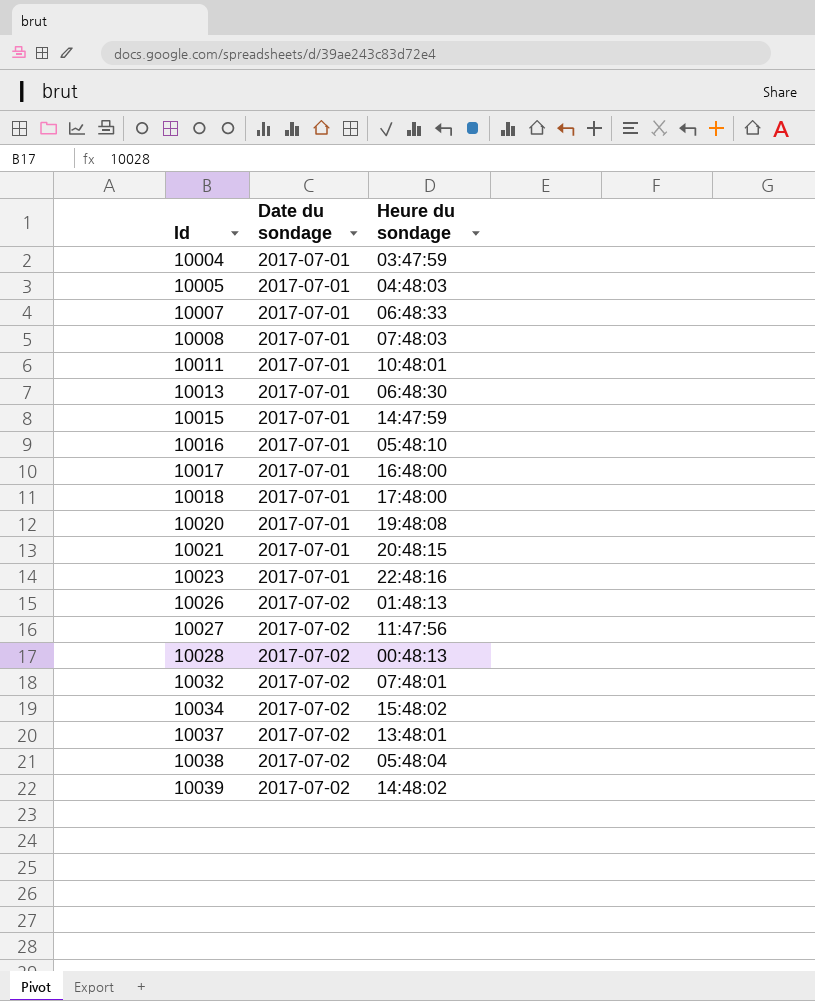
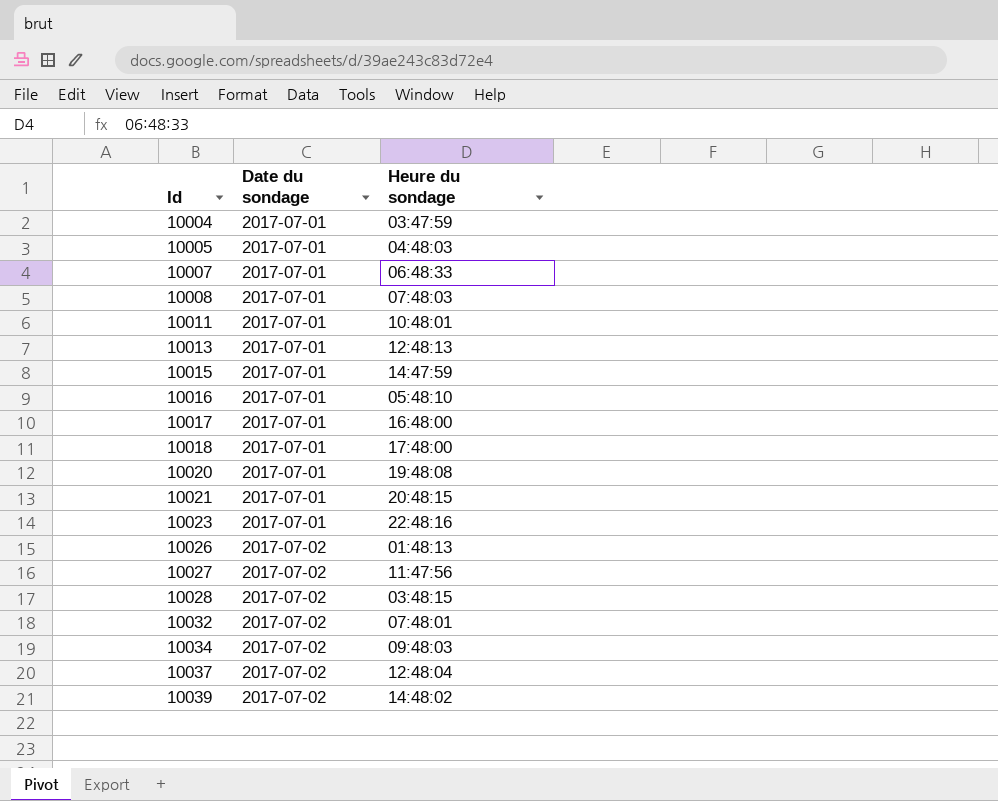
row 10038: 2017-07-02 | 05:48:04 -> none
10013 | Heure du sondage: 06:48:30 -> 12:48:13
10028 | Heure du sondage: 00:48:13 -> 03:48:15
10034 | Heure du sondage: 15:48:02 -> 09:48:03
10037 | Heure du sondage: 13:48:01 -> 12:48:04

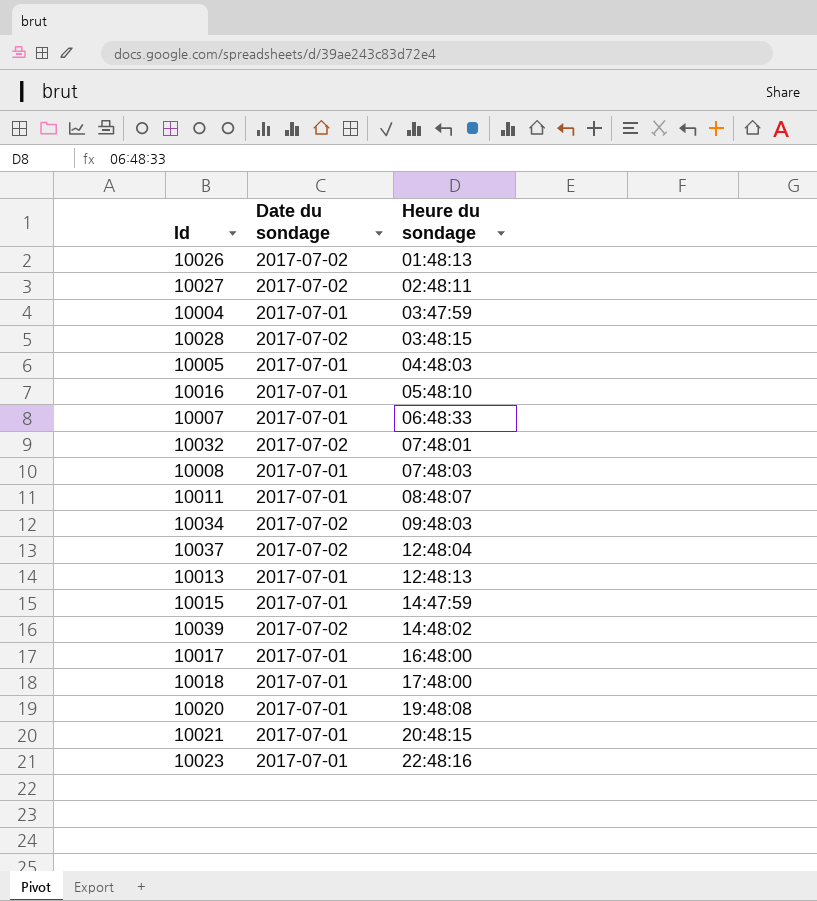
row order: Id ascending -> Heure du sondage ascending
10027 | Heure du sondage: 11:47:56 -> 02:48:11
10011 | Heure du sondage: 10:48:01 -> 08:48:07

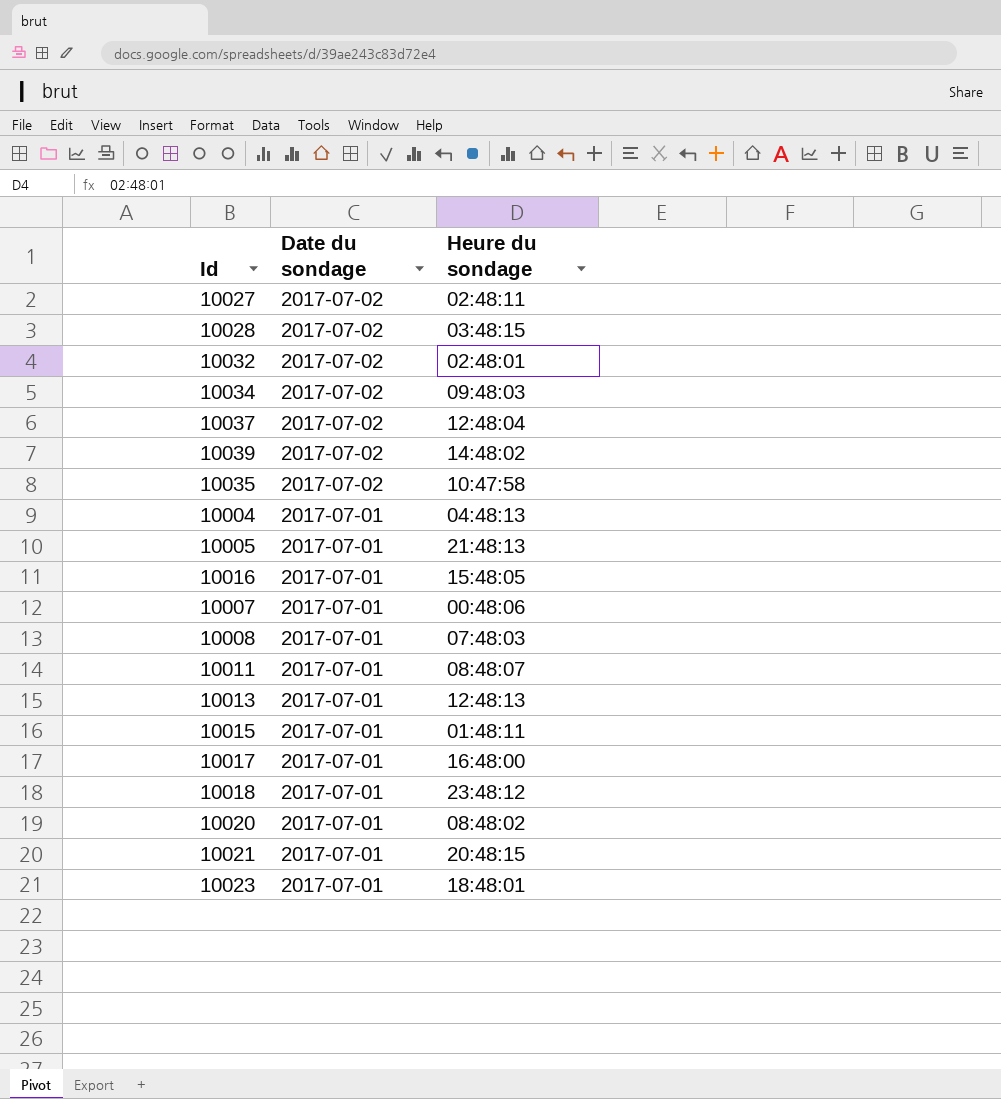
row order: Heure du sondage ascending -> Date du sondage descending
row 10026: 2017-07-02 | 01:48:13 -> none
10032 | Heure du sondage: 07:48:01 -> 02:48:01
row 10035: none -> 2017-07-02 | 10:47:58
10004 | Heure du sondage: 03:47:59 -> 04:48:13
10005 | Heure du sondage: 04:48:03 -> 21:48:13
10016 | Heure du sondage: 05:48:10 -> 15:48:05
10007 | Heure du sondage: 06:48:33 -> 00:48:06
10015 | Heure du sondage: 14:47:59 -> 01:48:11
10018 | Heure du sondage: 17:48:00 -> 23:48:12
10020 | Heure du sondage: 19:48:08 -> 08:48:02
10023 | Heure du sondage: 22:48:16 -> 18:48:01

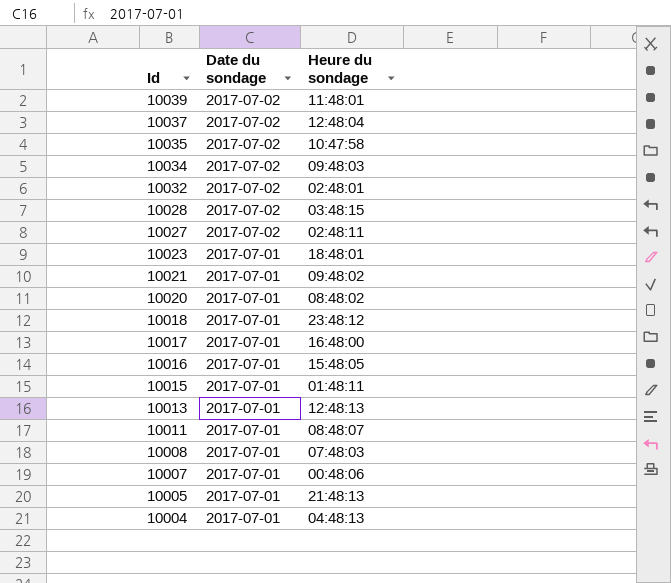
row order: Date du sondage descending -> Id descending
10039 | Heure du sondage: 14:48:02 -> 11:48:01
10021 | Heure du sondage: 20:48:15 -> 09:48:02

